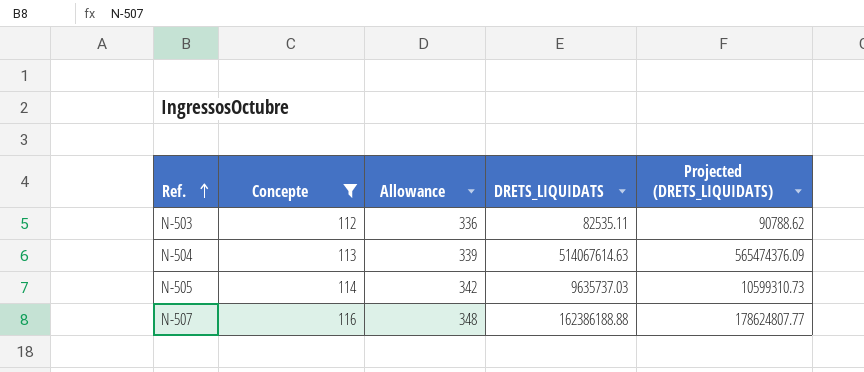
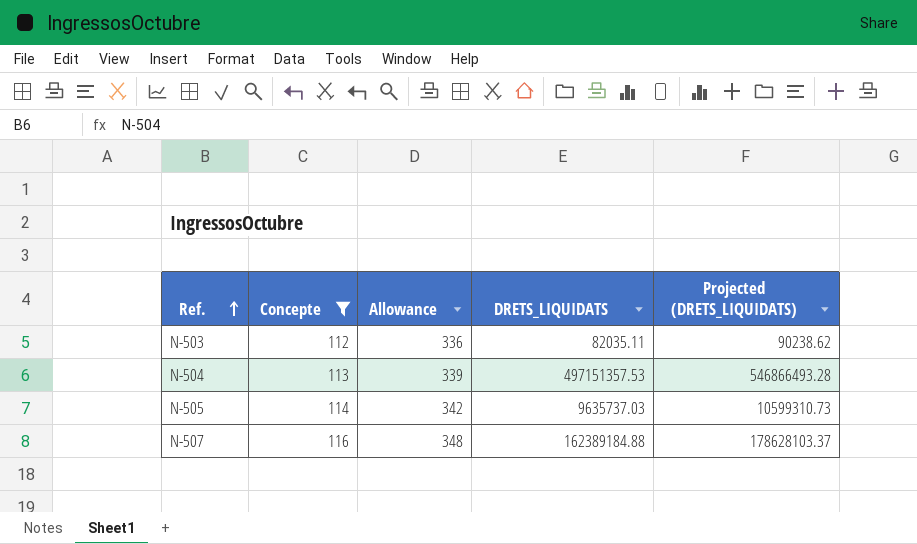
N-503 | DRETS_LIQUIDATS: 82535.11 -> 82035.11
N-503 | Projected (DRETS_LIQUIDATS): 90788.62 -> 90238.62
N-504 | DRETS_LIQUIDATS: 514067614.63 -> 497151357.53
N-504 | Projected (DRETS_LIQUIDATS): 565474376.09 -> 546866493.28
N-507 | DRETS_LIQUIDATS: 162386188.88 -> 162389184.88
N-507 | Projected (DRETS_LIQUIDATS): 178624807.77 -> 178628103.37

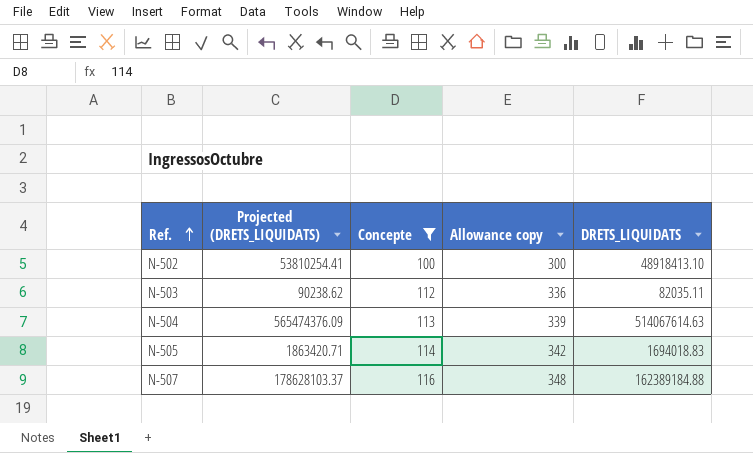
column Projected (DRETS_LIQUIDATS) | position: 5 -> 2
column name: Allowance -> Allowance copy
row N-502: none -> 53810254.41 | 100 | 300 | 48918413.10
N-504 | Projected (DRETS_LIQUIDATS): 546866493.28 -> 565474376.09
N-504 | DRETS_LIQUIDATS: 497151357.53 -> 514067614.63
N-505 | Projected (DRETS_LIQUIDATS): 10599310.73 -> 1863420.71
N-505 | DRETS_LIQUIDATS: 9635737.03 -> 1694018.83

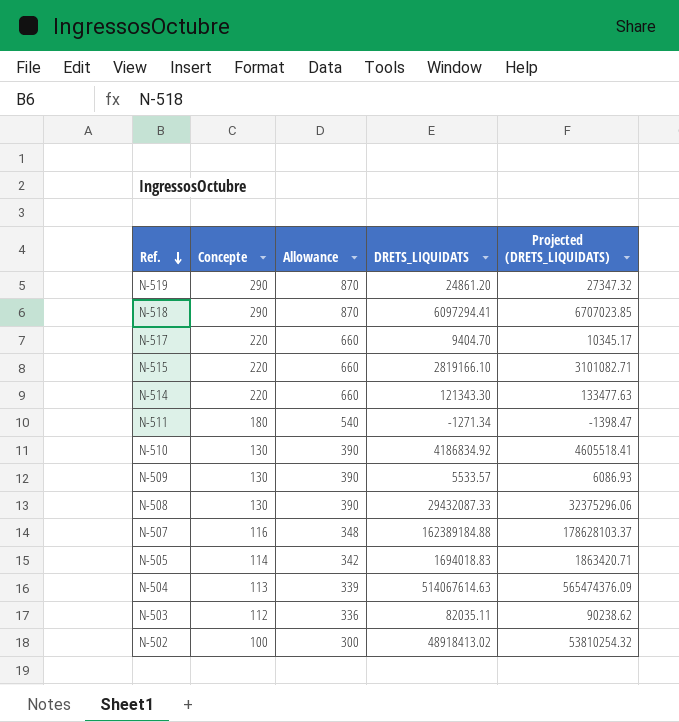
filter: Concepte <= 116 -> none
row order: Ref. ascending -> Ref. descending
column name: Allowance copy -> Allowance
column Projected (DRETS_LIQUIDATS) | position: 2 -> 5
N-502 | DRETS_LIQUIDATS: 48918413.10 -> 48918413.02
N-502 | Projected (DRETS_LIQUIDATS): 53810254.41 -> 53810254.32

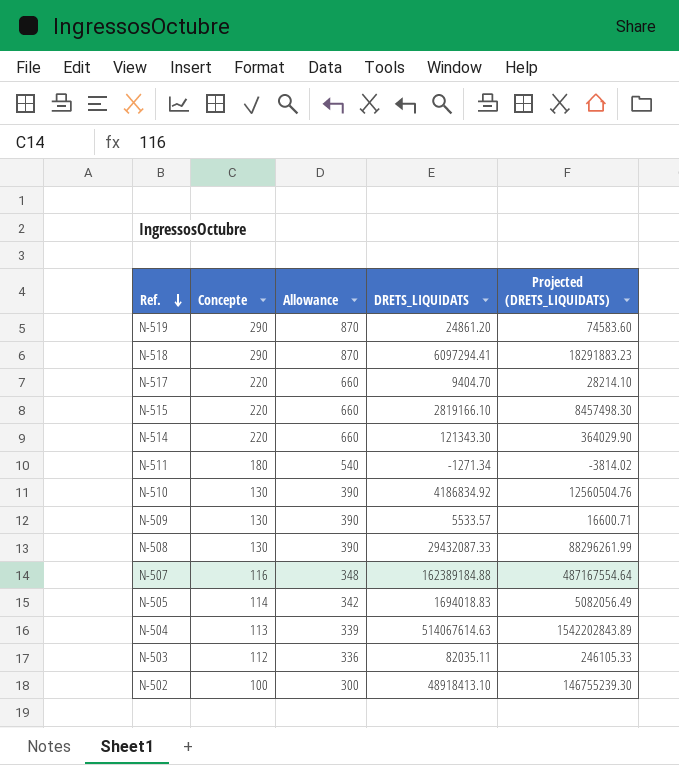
column Projected (DRETS_LIQUIDATS) | formula: [DRETS_LIQUIDATS] * 1.1 -> [DRETS_LIQUIDATS] * 3
N-502 | DRETS_LIQUIDATS: 48918413.02 -> 48918413.10

